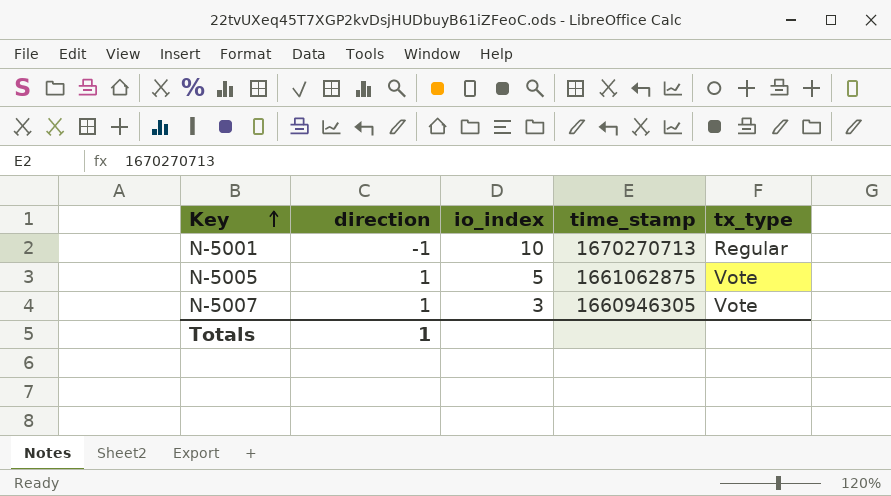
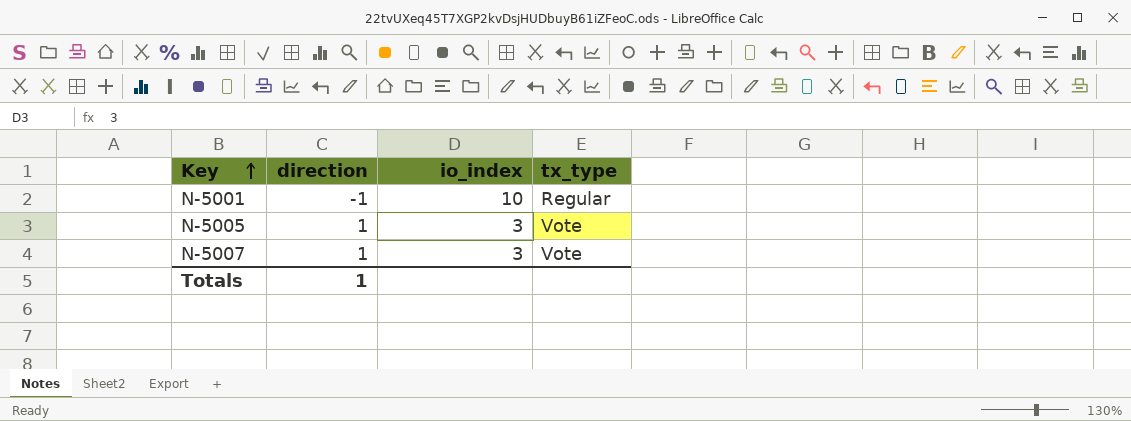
column time_stamp | position: 4 -> none
N-5005 | io_index: 5 -> 3

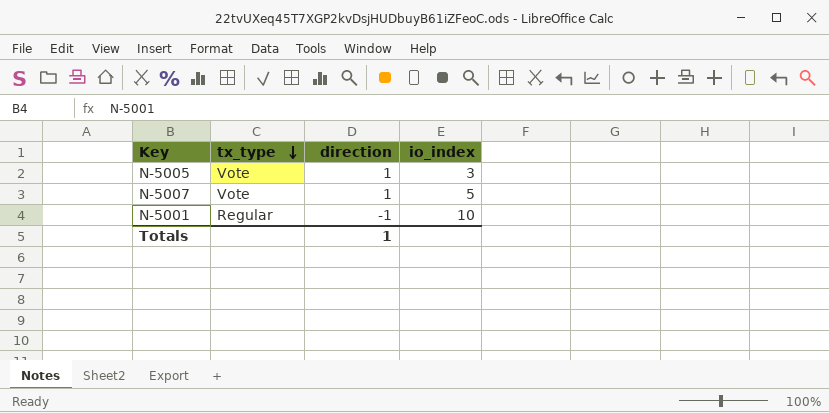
row order: Key ascending -> tx_type descending
column tx_type | position: 4 -> 2
N-5007 | io_index: 3 -> 5

